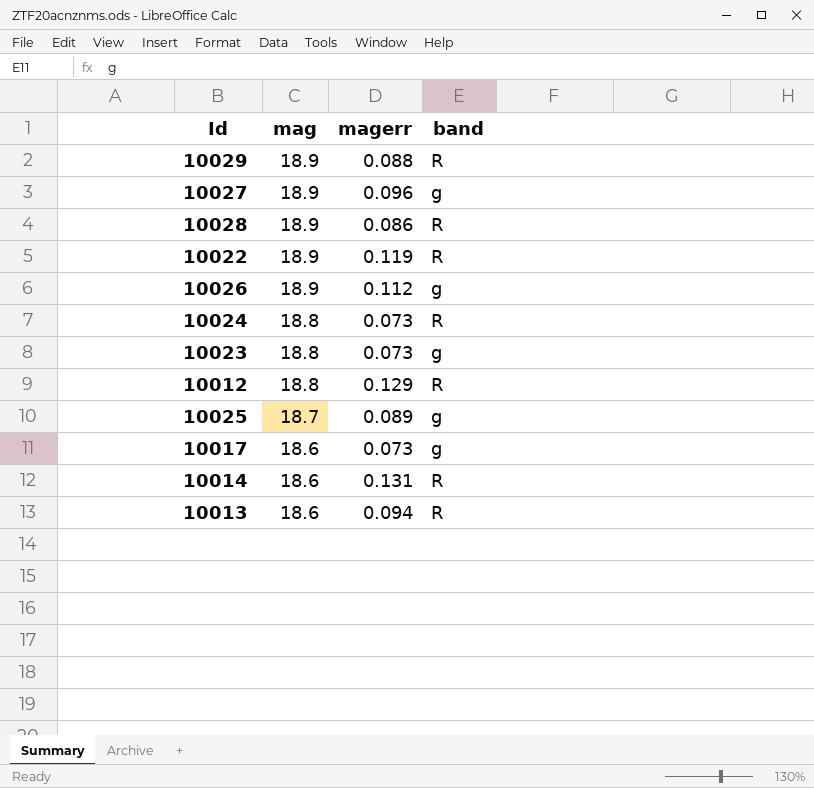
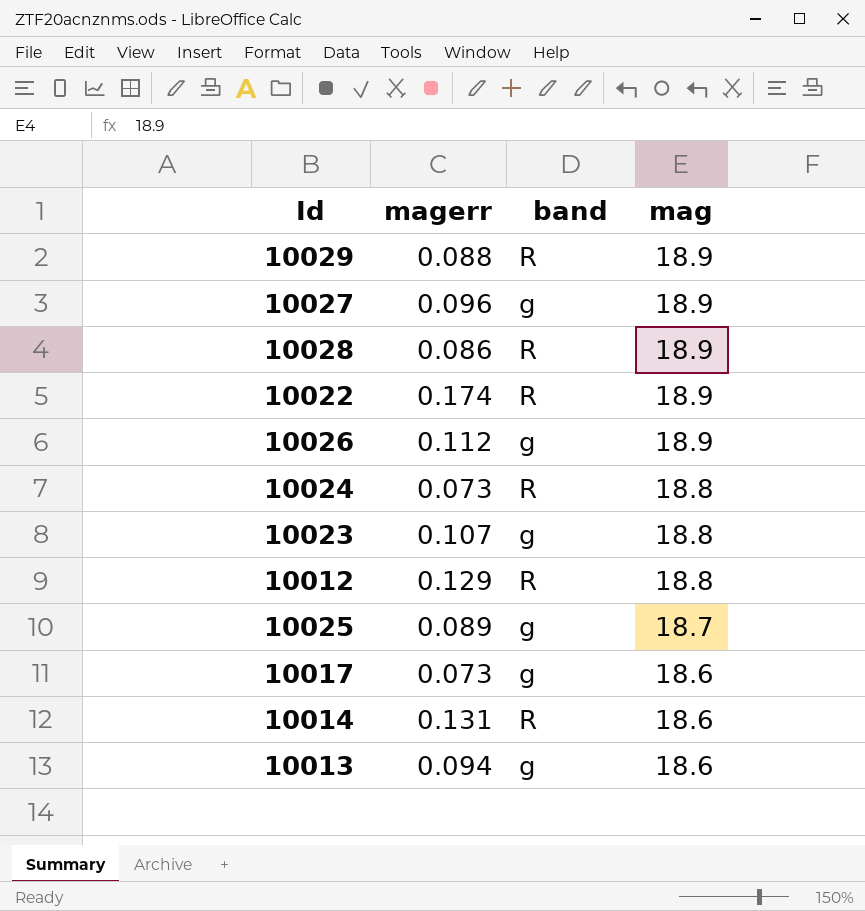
column mag | position: 2 -> 4
10022 | magerr: 0.119 -> 0.174
10023 | magerr: 0.073 -> 0.107
10013 | band: R -> g

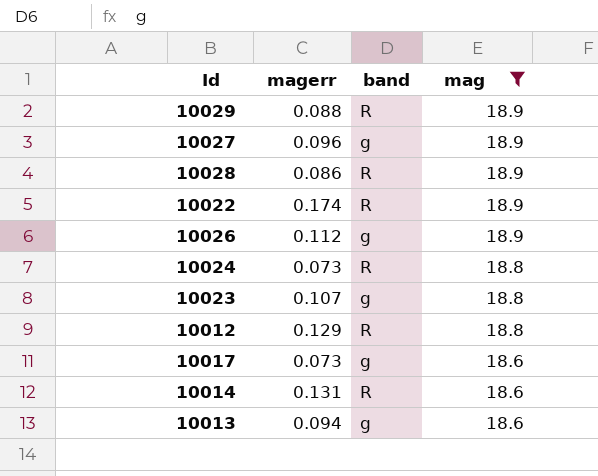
filter: none -> mag != 18.7

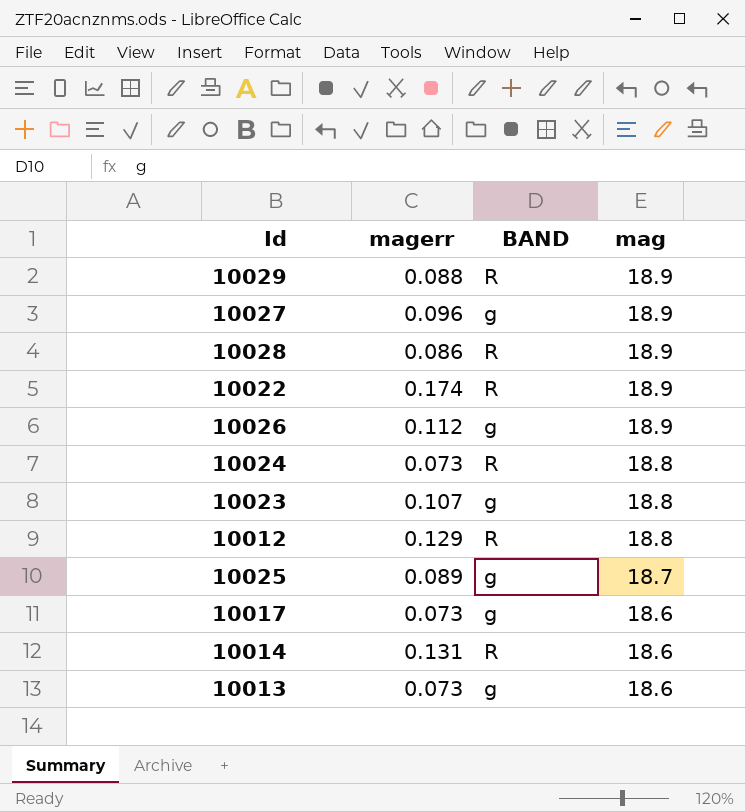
filter: mag != 18.7 -> none
column name: band -> BAND
10013 | magerr: 0.094 -> 0.073

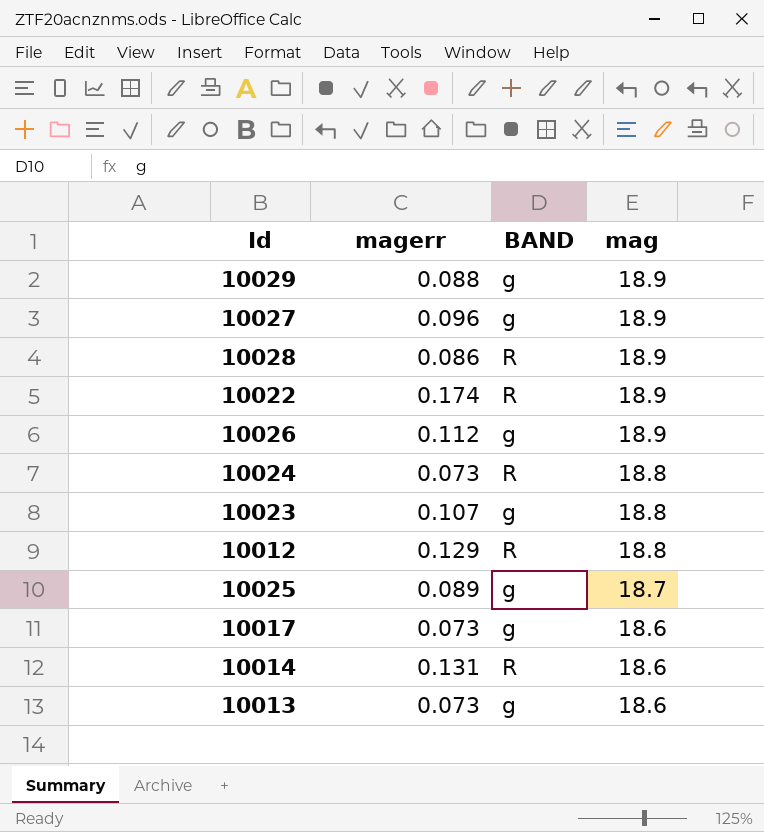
10029 | BAND: R -> g

